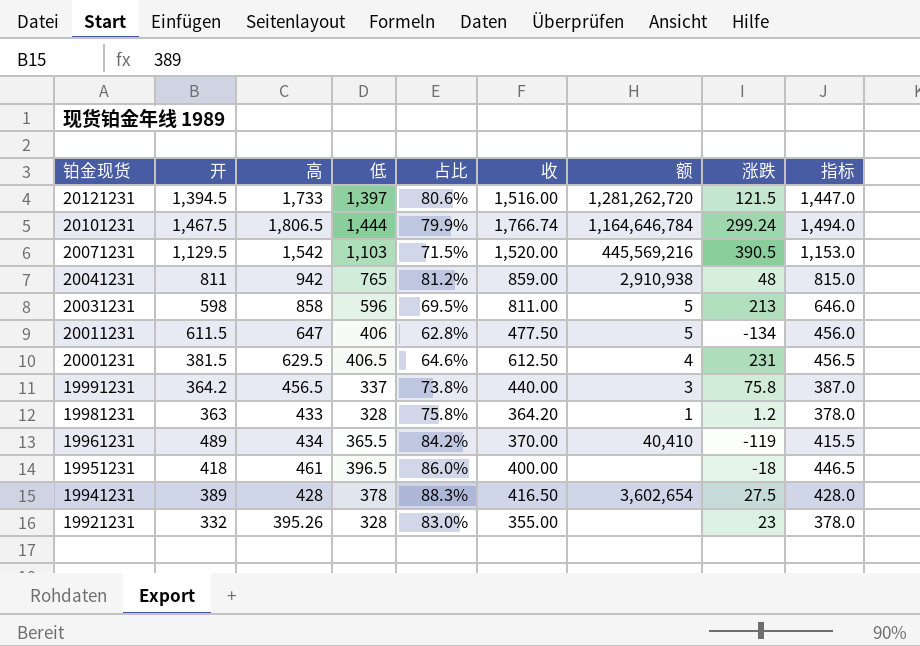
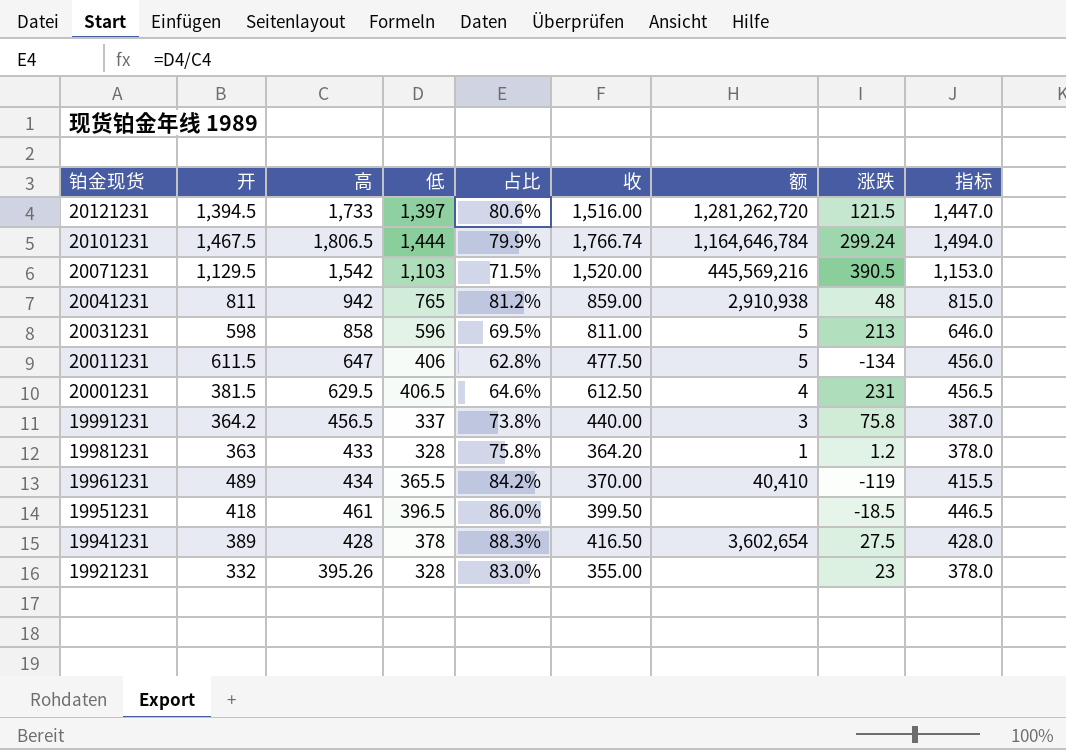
19951231 | 收: 400.00 -> 399.50
19951231 | 涨跌: -18 -> -18.5

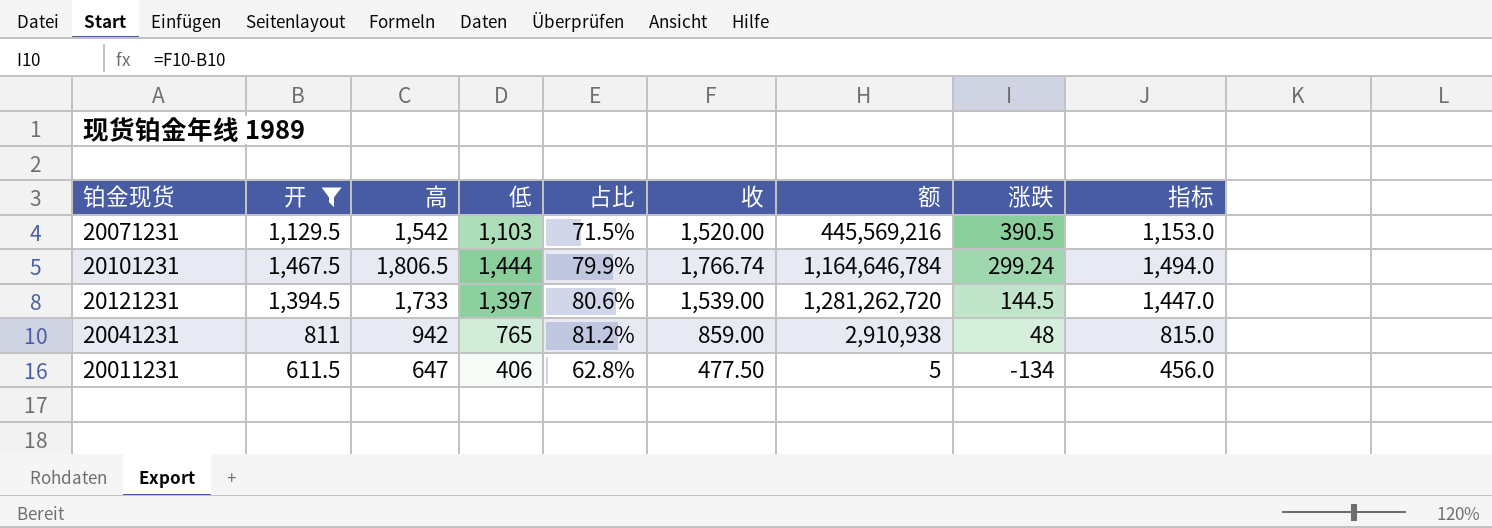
filter: none -> 开 >= 611.5
row order: 铂金现货 descending -> 涨跌 descending
20121231 | 收: 1,516.00 -> 1,539.00
20121231 | 涨跌: 121.5 -> 144.5

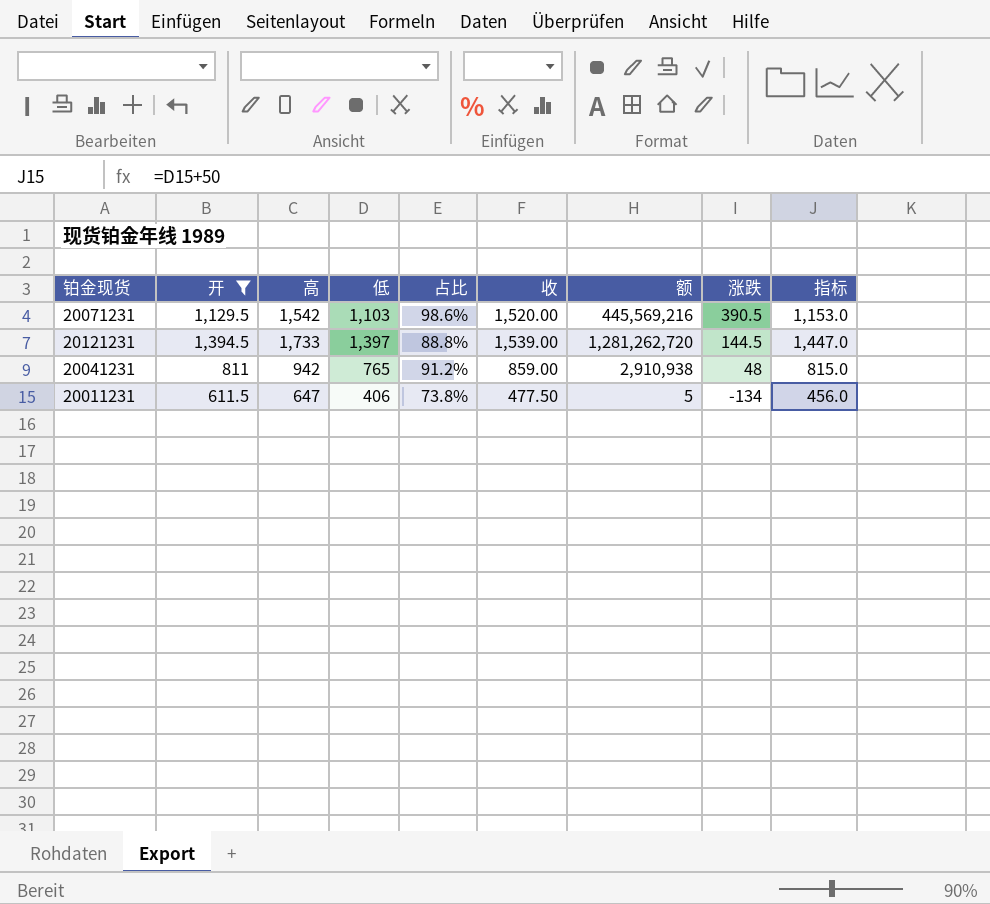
column 占比 | formula: [低] / [高] -> [收] / [高]
row 20101231: 1,467.5 | 1,806.5 | 1,444 | 79.9% | 1,766.74 | 1,164,646,784 | 299.24 | 1,494.0 -> none

